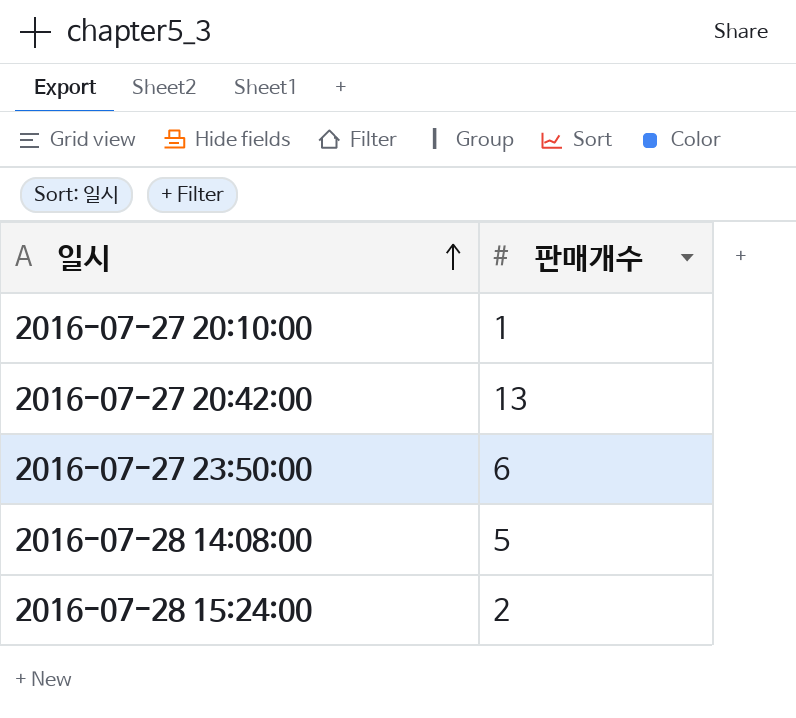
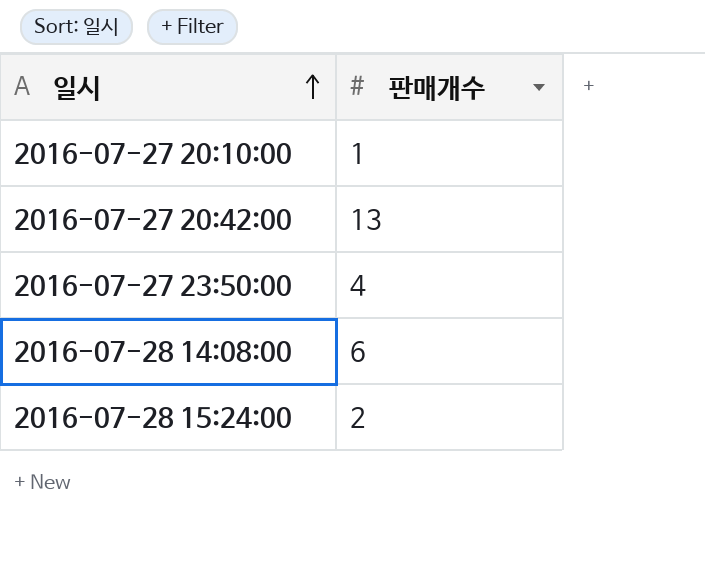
2016-07-27 23:50:00 | 판매개수: 6 -> 4
2016-07-28 14:08:00 | 판매개수: 5 -> 6

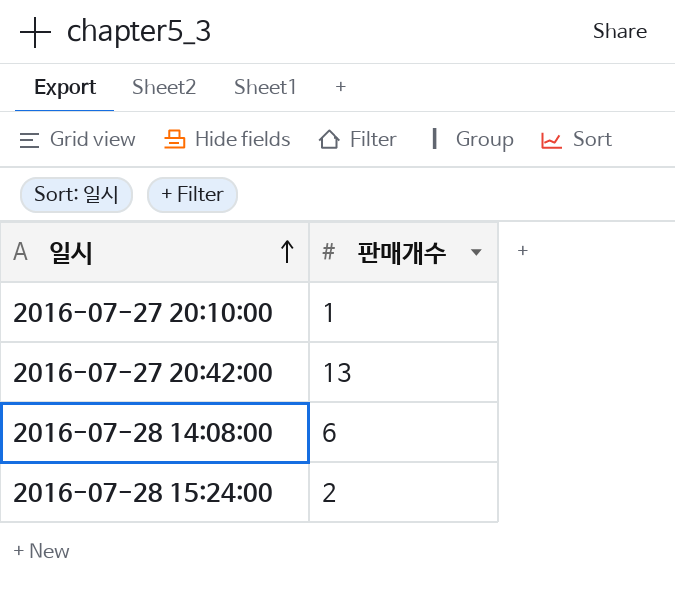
row 2016-07-27 23:50:00: 4 -> none

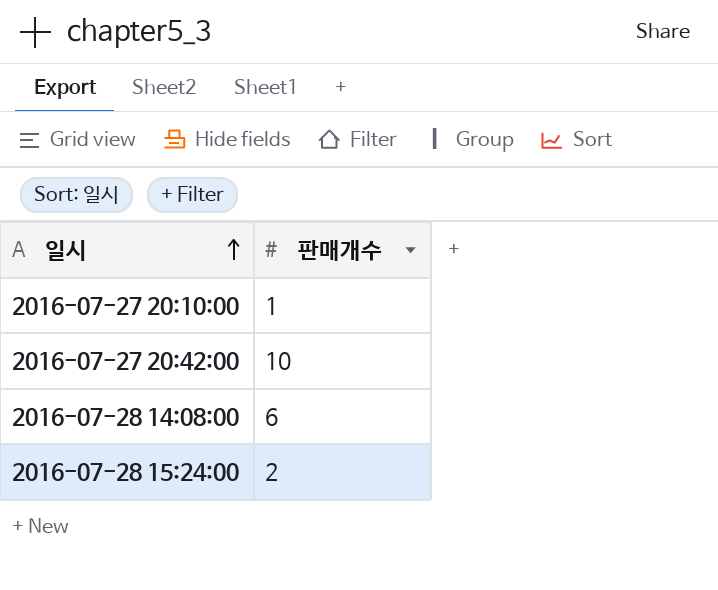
2016-07-27 20:42:00 | 판매개수: 13 -> 10

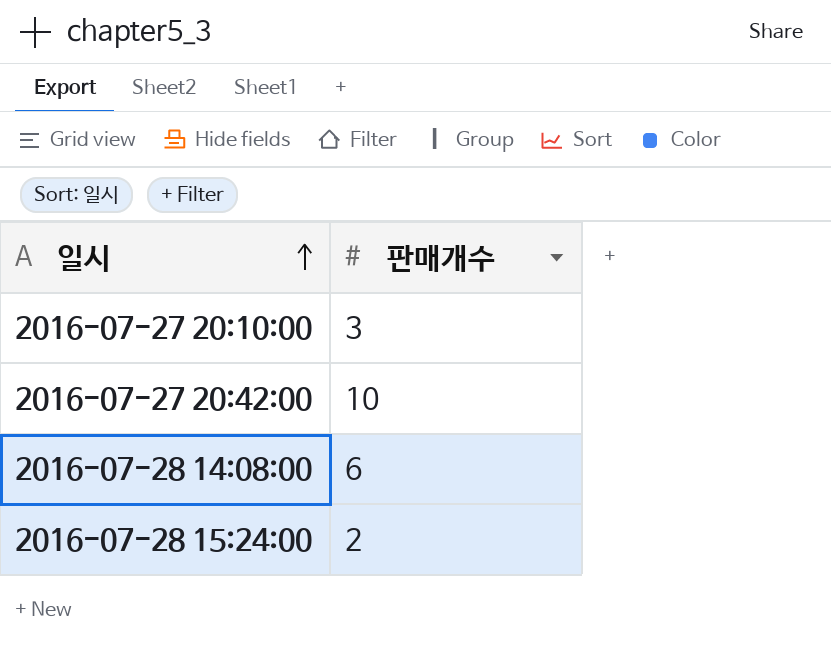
2016-07-27 20:10:00 | 판매개수: 1 -> 3

